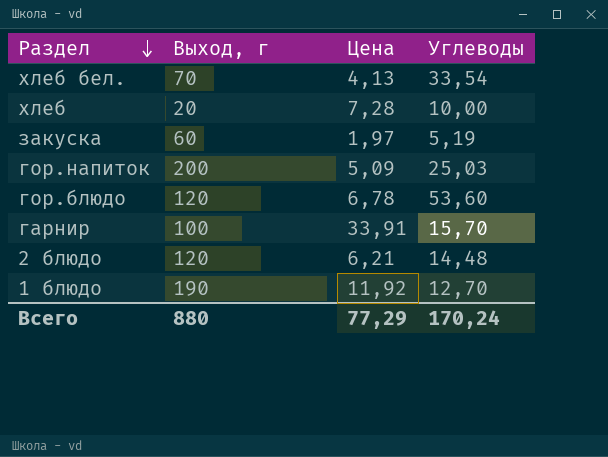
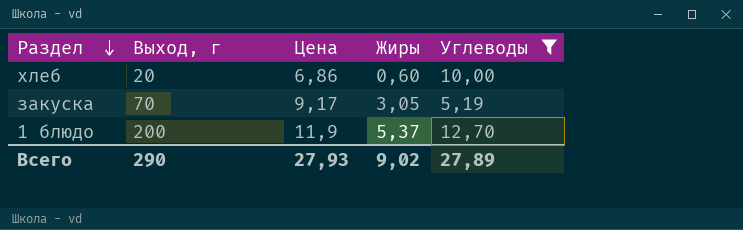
filter: none -> Углеводы <= 12,70
column Жиры | position: none -> 4
хлеб | Цена: 7,28 -> 6,86
закуска | Выход, г: 60 -> 70
закуска | Цена: 1,97 -> 9,17
1 блюдо | Выход, г: 190 -> 200
1 блюдо | Цена: 11,92 -> 11,9
Всего | Выход, г: 880 -> 290
Всего | Цена: 77,29 -> 27,93
Всего | Углеводы: 170,24 -> 27,89

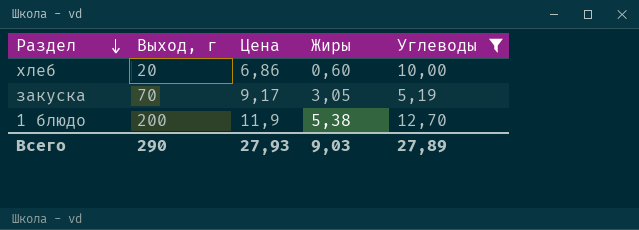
1 блюдо | Жиры: 5,37 -> 5,38
Всего | Жиры: 9,02 -> 9,03

